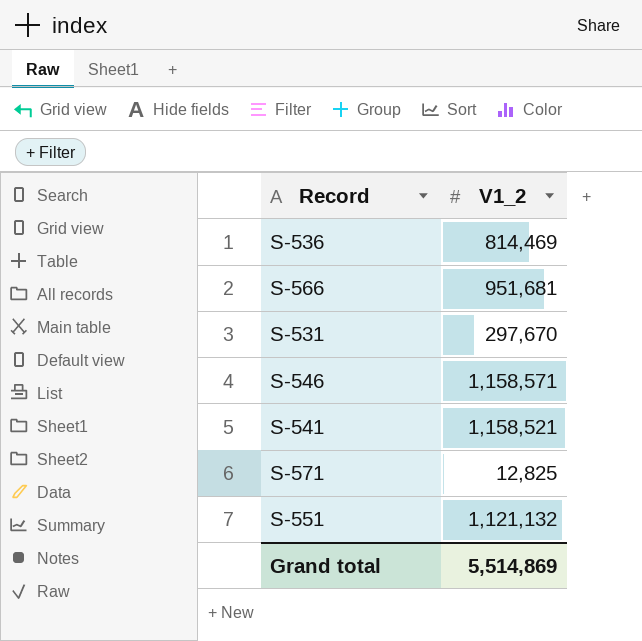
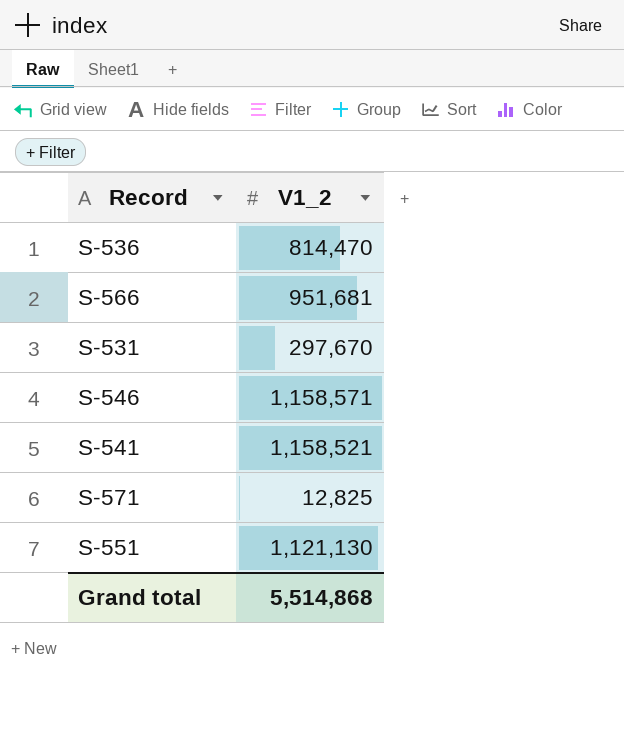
S-536 | V1_2: 814,469 -> 814,470
S-551 | V1_2: 1,121,132 -> 1,121,130
Grand total | V1_2: 5,514,869 -> 5,514,868

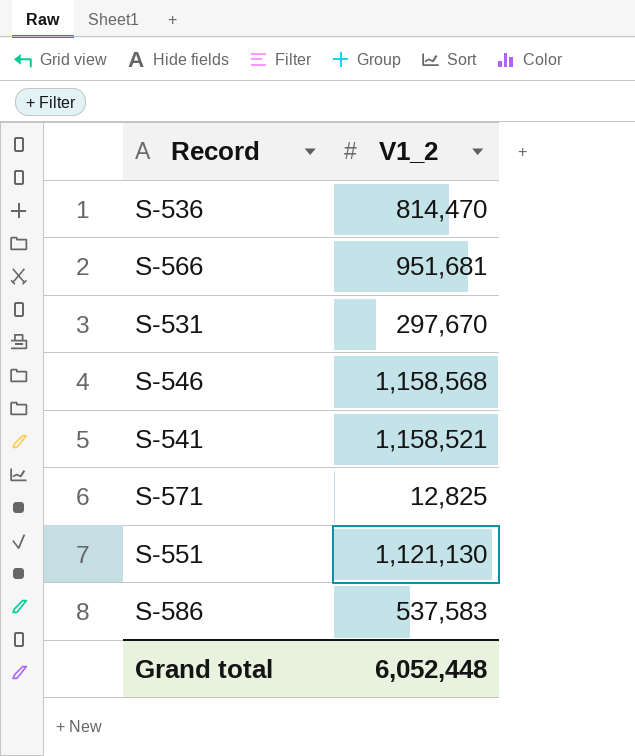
S-546 | V1_2: 1,158,571 -> 1,158,568
row S-586: none -> 537,583
Grand total | V1_2: 5,514,868 -> 6,052,448

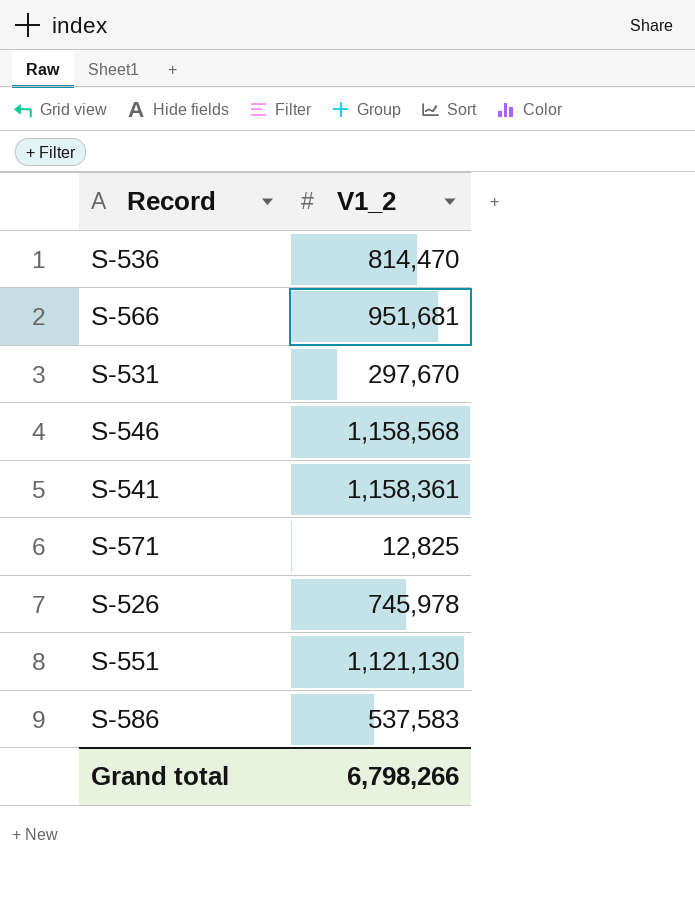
S-541 | V1_2: 1,158,521 -> 1,158,361
row S-526: none -> 745,978
Grand total | V1_2: 6,052,448 -> 6,798,266

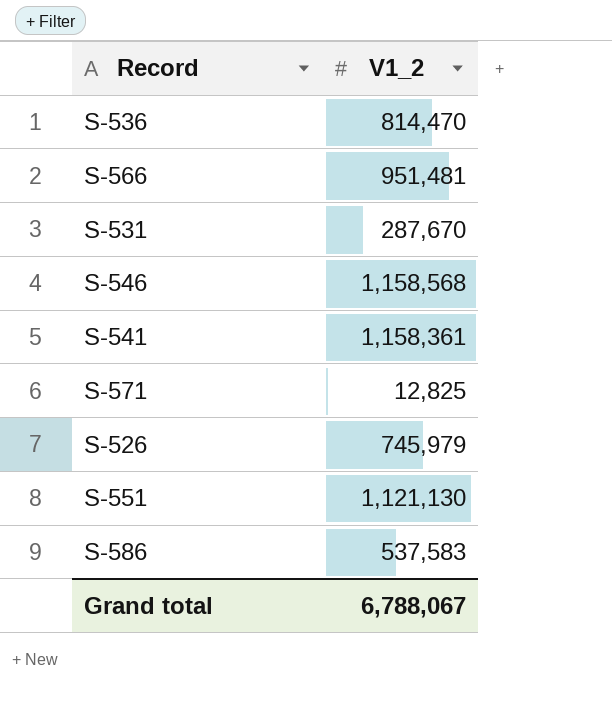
S-566 | V1_2: 951,681 -> 951,481
S-531 | V1_2: 297,670 -> 287,670
S-526 | V1_2: 745,978 -> 745,979
Grand total | V1_2: 6,798,266 -> 6,788,067

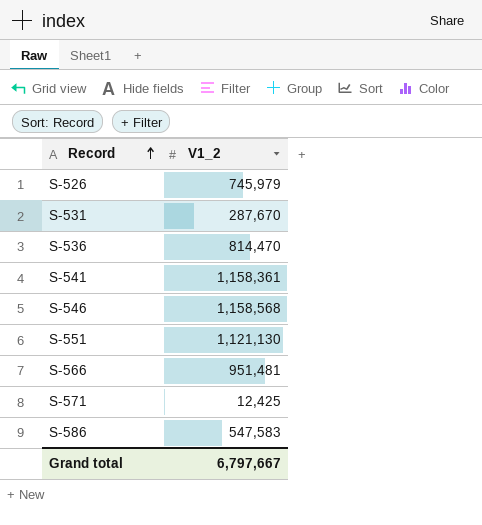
row order: none -> Record ascending
S-571 | V1_2: 12,825 -> 12,425
S-586 | V1_2: 537,583 -> 547,583
Grand total | V1_2: 6,788,067 -> 6,797,667

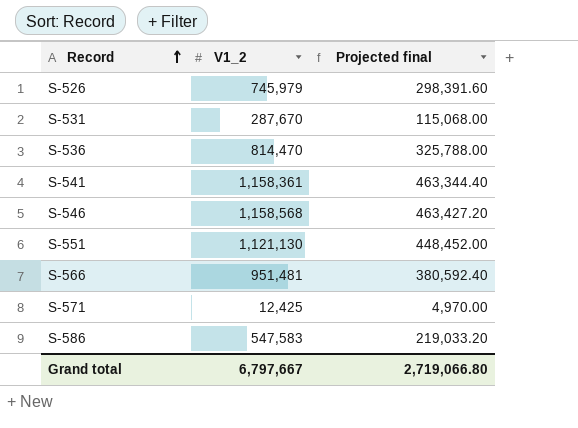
column Projected final | formula: none -> [V1_2] * 0.4

